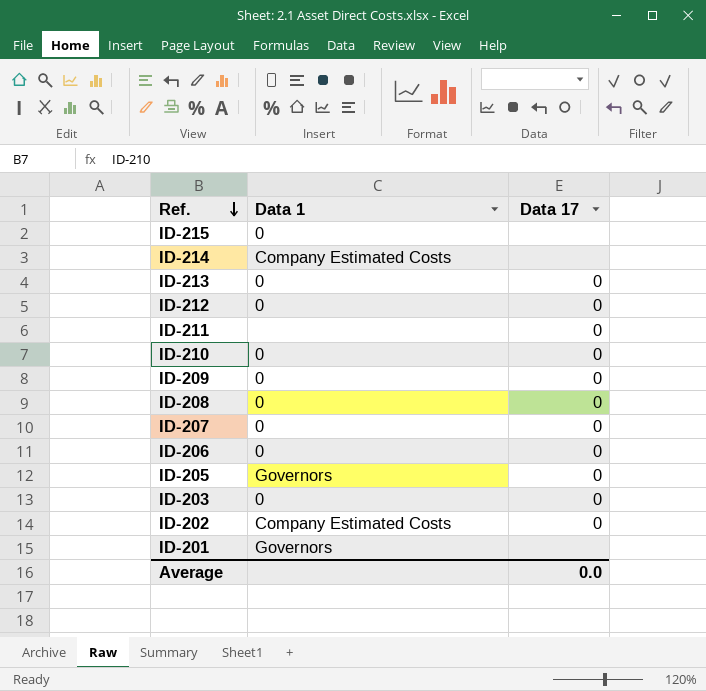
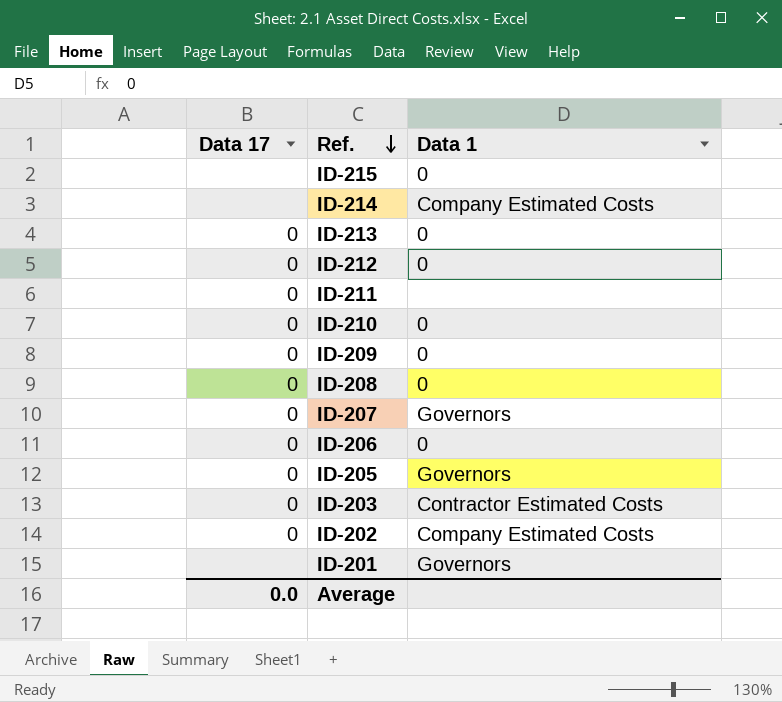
column Data 17 | position: 3 -> 1
ID-207 | Data 1: 0 -> Governors
ID-203 | Data 1: 0 -> Contractor Estimated Costs

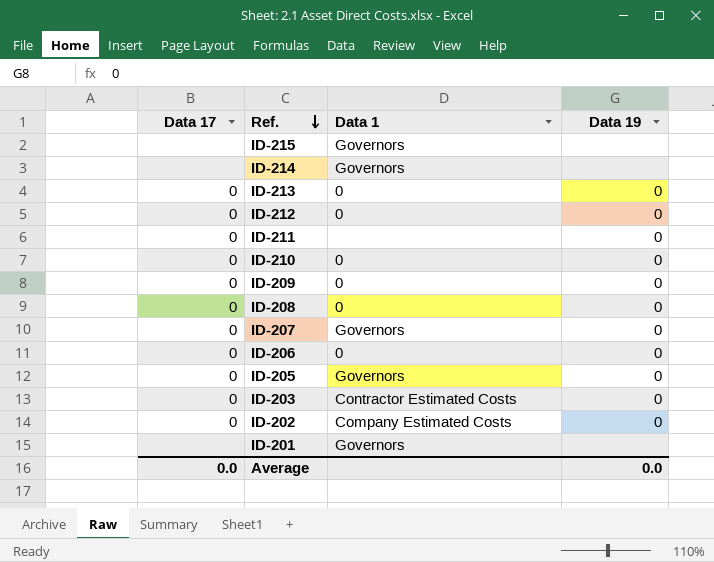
column Data 19 | position: none -> 4
ID-215 | Data 1: 0 -> Governors
ID-214 | Data 1: Company Estimated Costs -> Governors

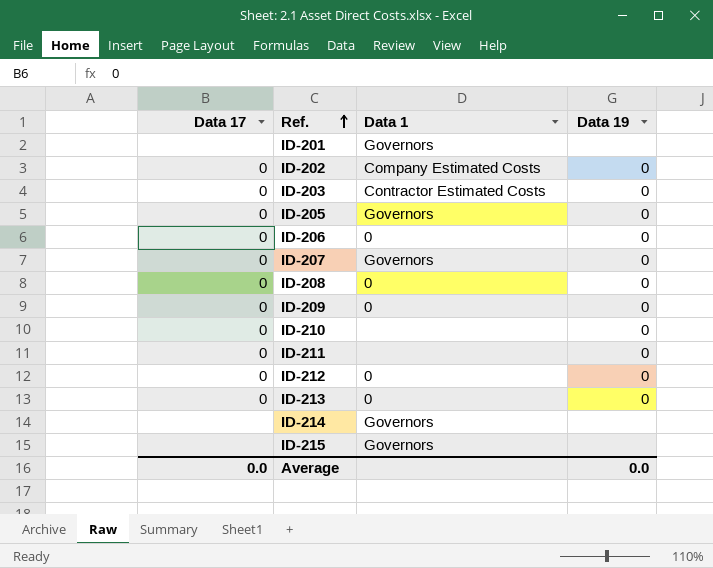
row order: Ref. descending -> Ref. ascending
ID-210 | Data 1: 0 -> none

